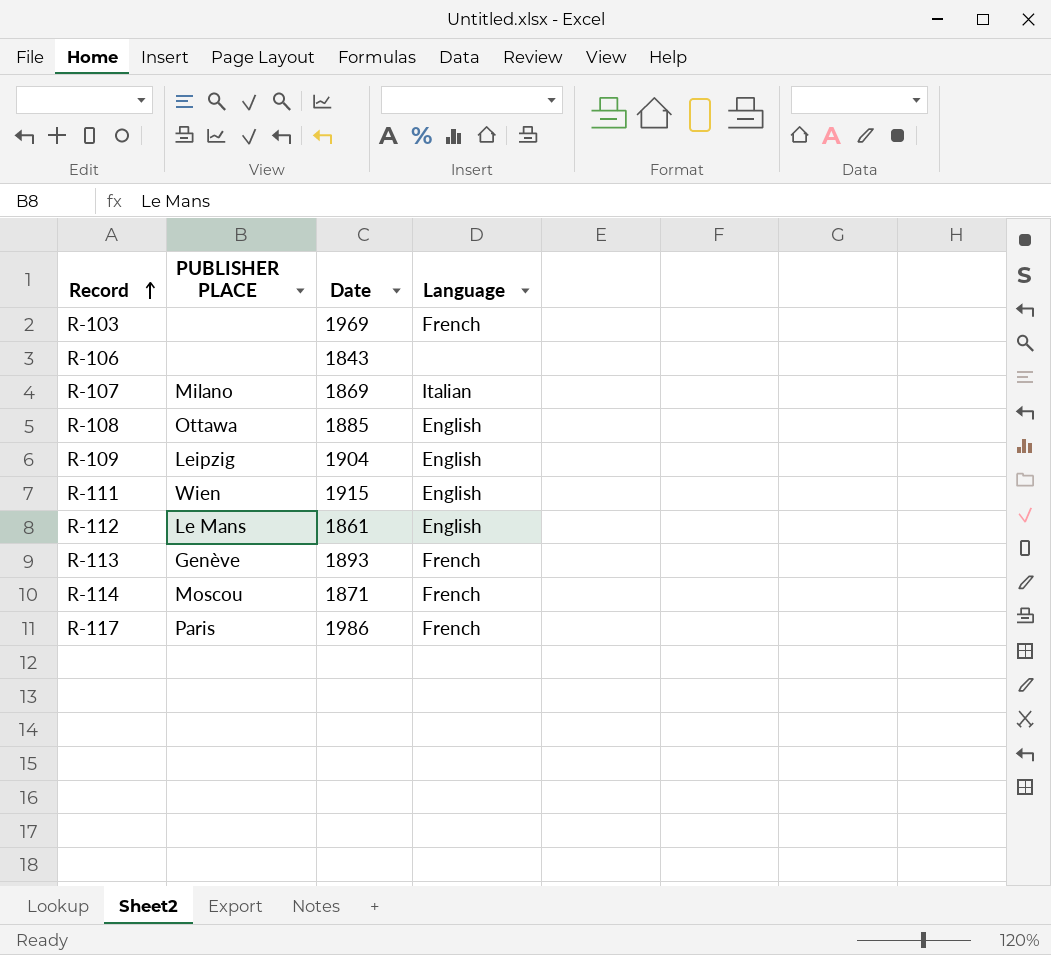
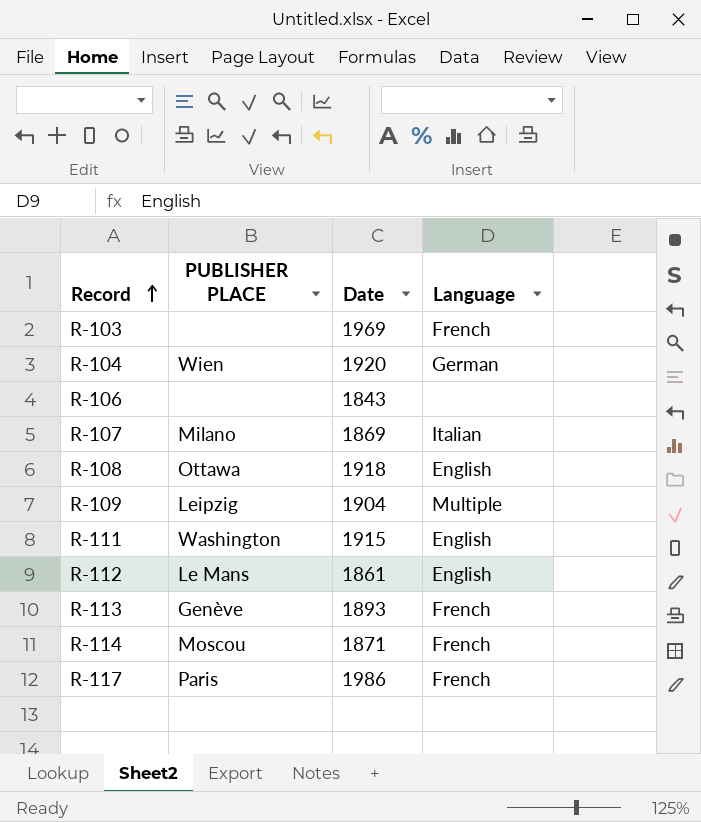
row R-104: none -> Wien | 1920 | German
R-108 | Date: 1885 -> 1918
R-109 | Language: English -> Multiple
R-111 | PUBLISHER PLACE: Wien -> Washington

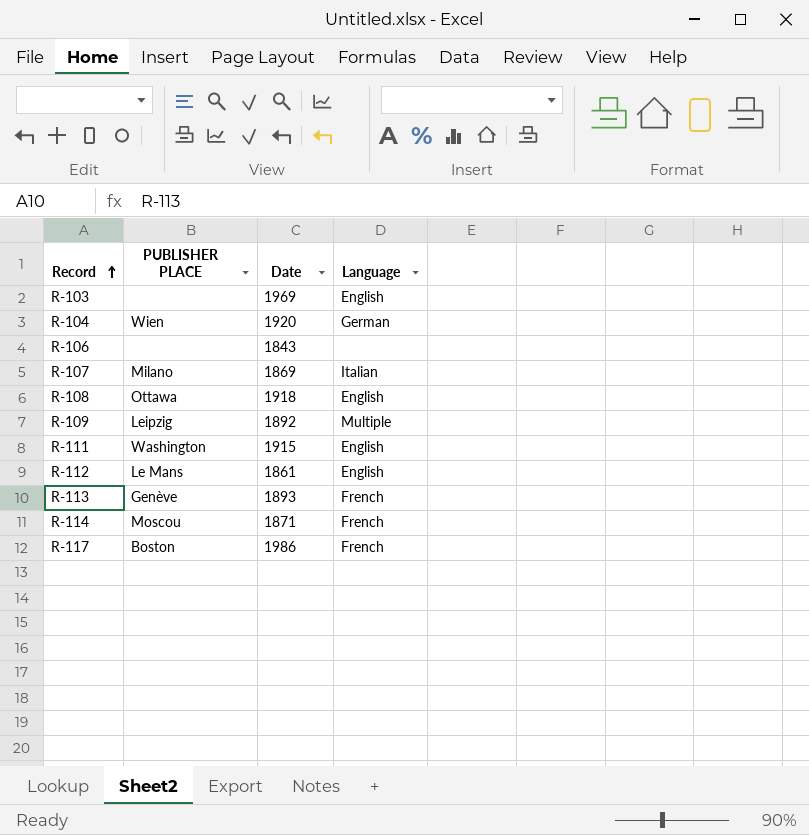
R-103 | Language: French -> English
R-109 | Date: 1904 -> 1892
R-117 | PUBLISHER PLACE: Paris -> Boston

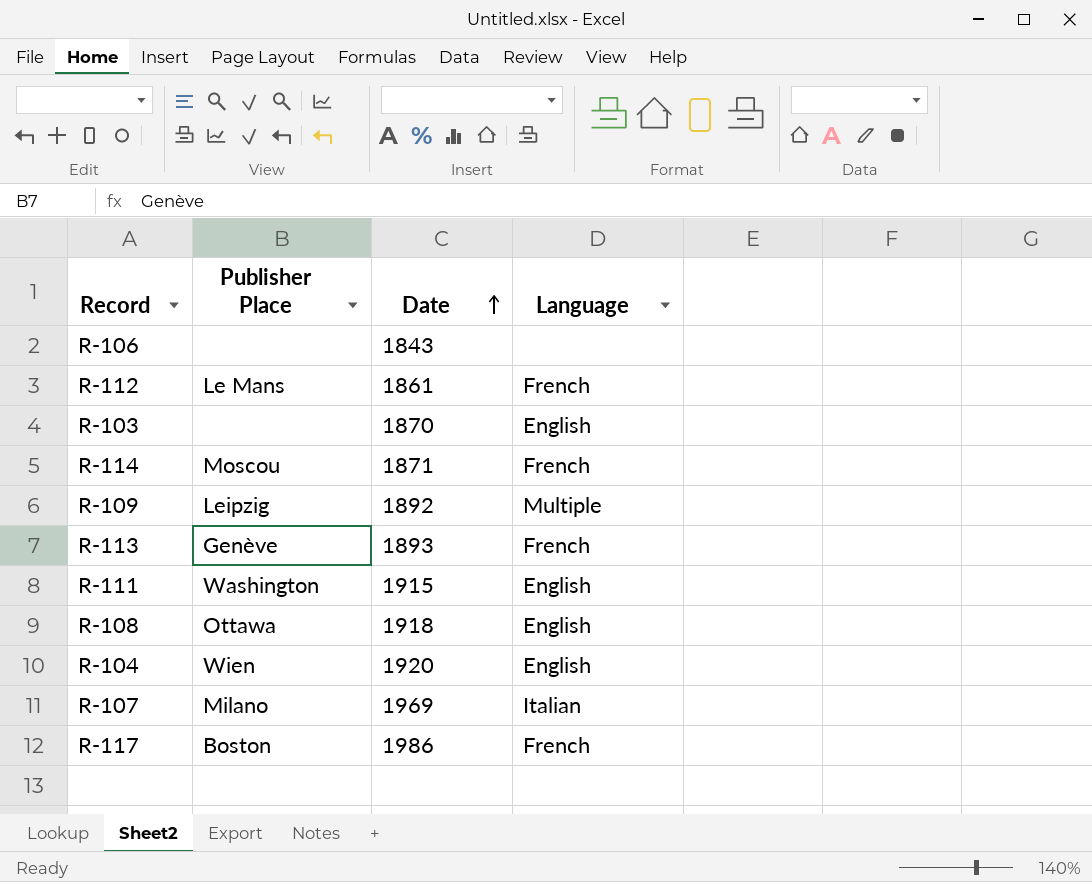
row order: Record ascending -> Date ascending
column name: PUBLISHER PLACE -> Publisher Place
R-112 | Language: English -> French
R-103 | Date: 1969 -> 1870
R-104 | Language: German -> English
R-107 | Date: 1869 -> 1969

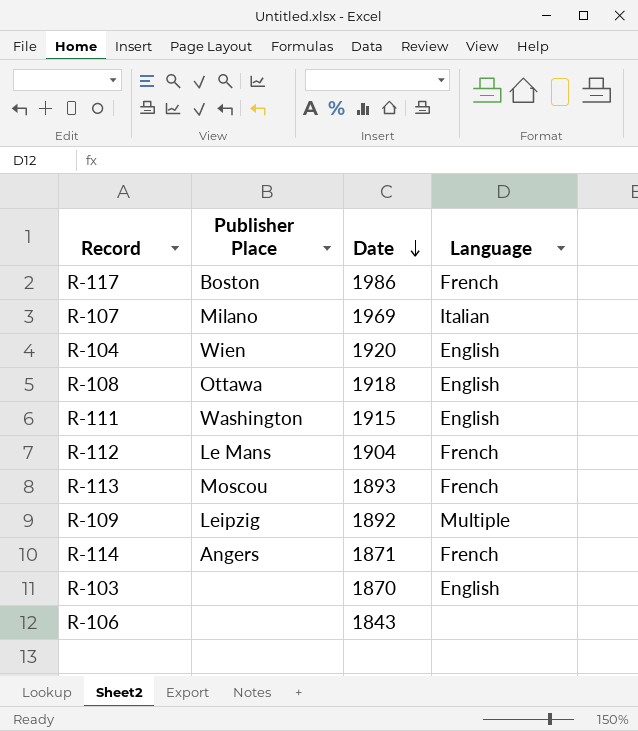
row order: Date ascending -> Date descending
R-112 | Date: 1861 -> 1904
R-113 | Publisher Place: Genève -> Moscou
R-114 | Publisher Place: Moscou -> Angers

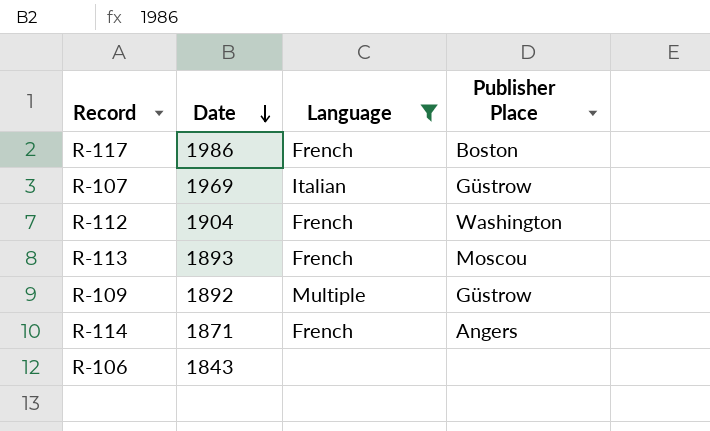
filter: none -> Language != English
column Publisher Place | position: 2 -> 4
R-107 | Publisher Place: Milano -> Güstrow
R-112 | Publisher Place: Le Mans -> Washington
R-109 | Publisher Place: Leipzig -> Güstrow

